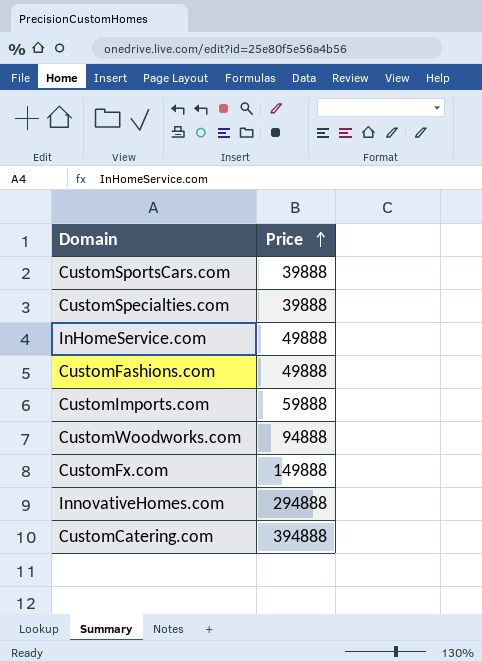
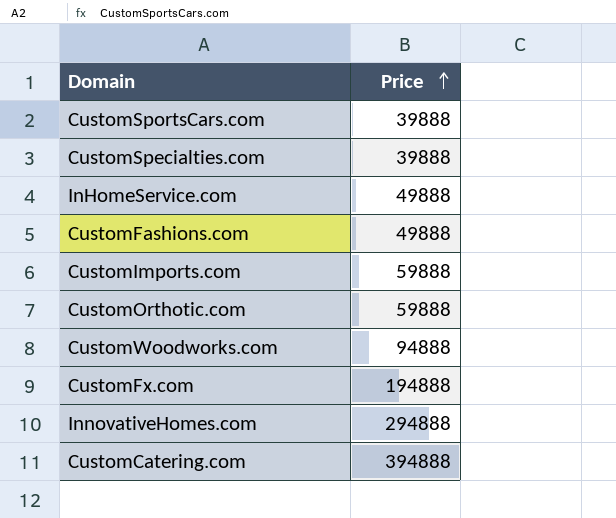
row CustomOrthotic.com: none -> 59888
CustomFx.com | Price: 149888 -> 194888

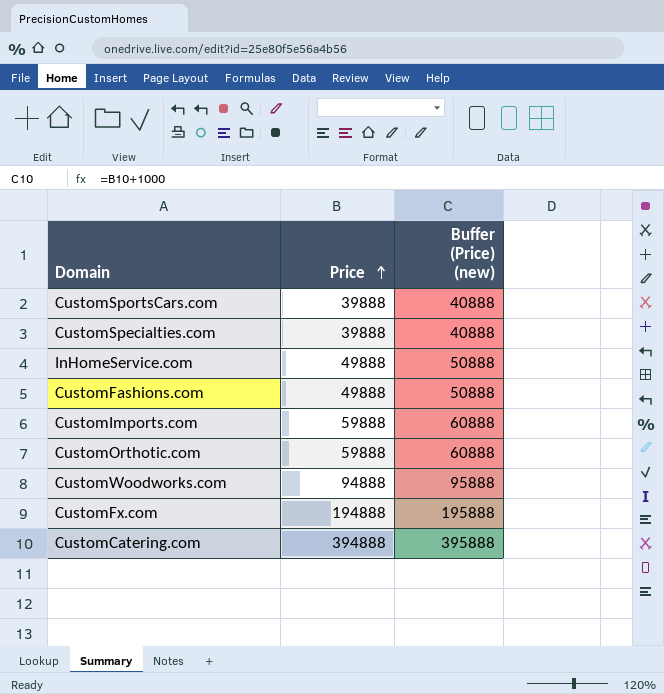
column Buffer (Price) (new) | formula: none -> [Price] + 1000
row InnovativeHomes.com: 294888 -> none

